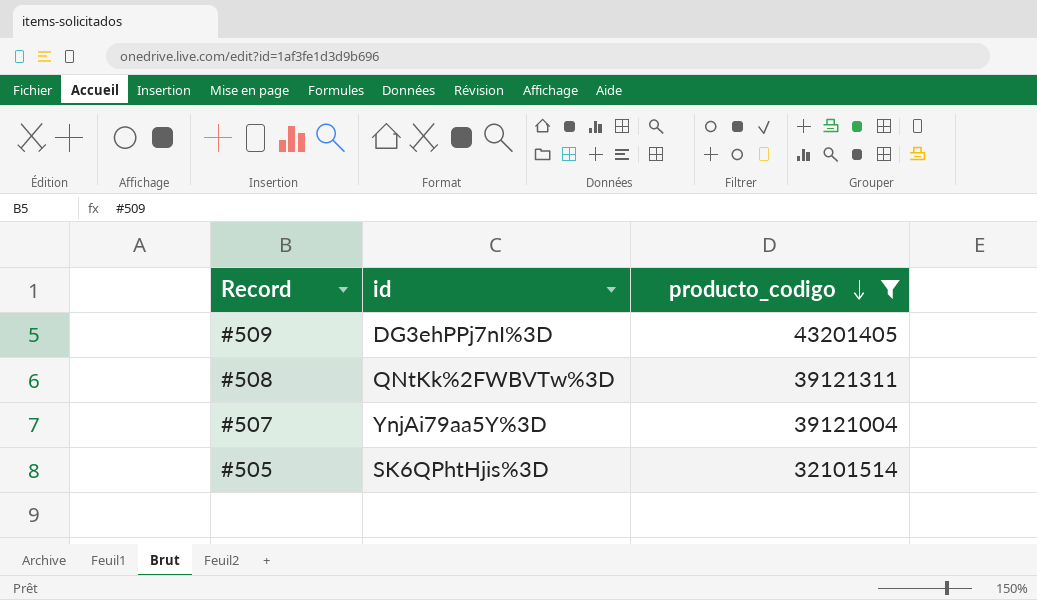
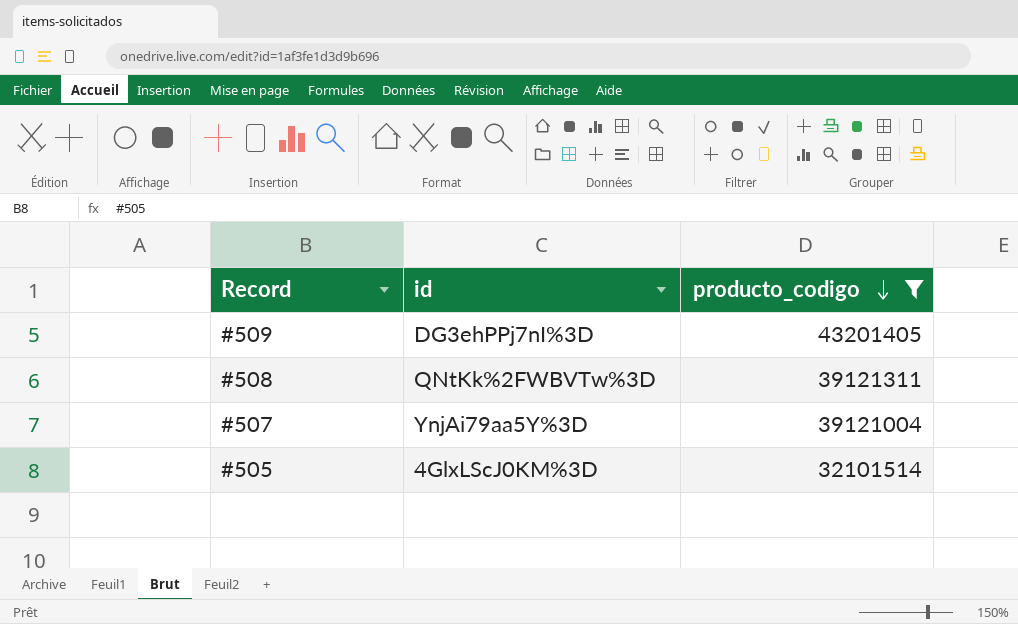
#505 | id: SK6QPhtHjis%3D -> 4GlxLScJ0KM%3D

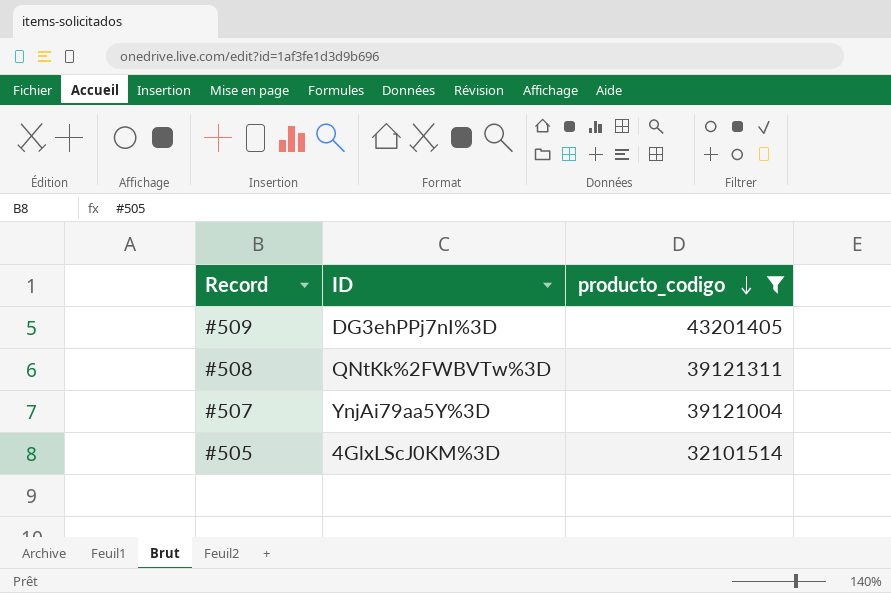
column name: id -> ID

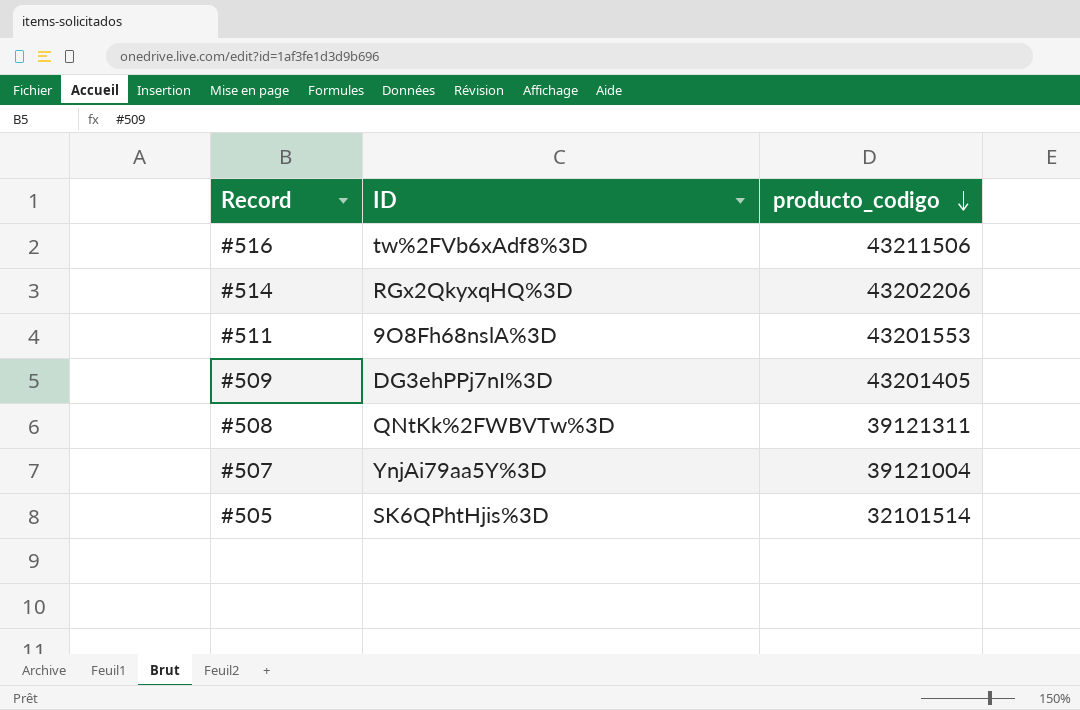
filter: producto_codigo <= 43201405 -> none
#505 | ID: 4GlxLScJ0KM%3D -> SK6QPhtHjis%3D

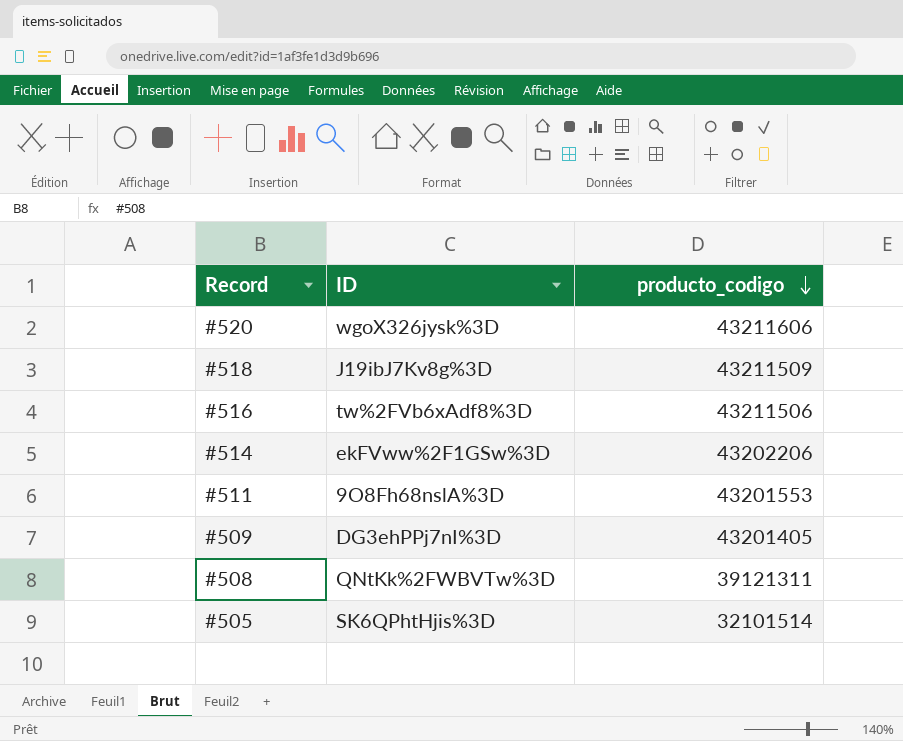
row #507: YnjAi79aa5Y%3D | 39121004 -> none
row #520: none -> wgoX326jysk%3D | 43211606
row #518: none -> J19ibJ7Kv8g%3D | 43211509
#514 | ID: RGx2QkyxqHQ%3D -> ekFVww%2F1GSw%3D

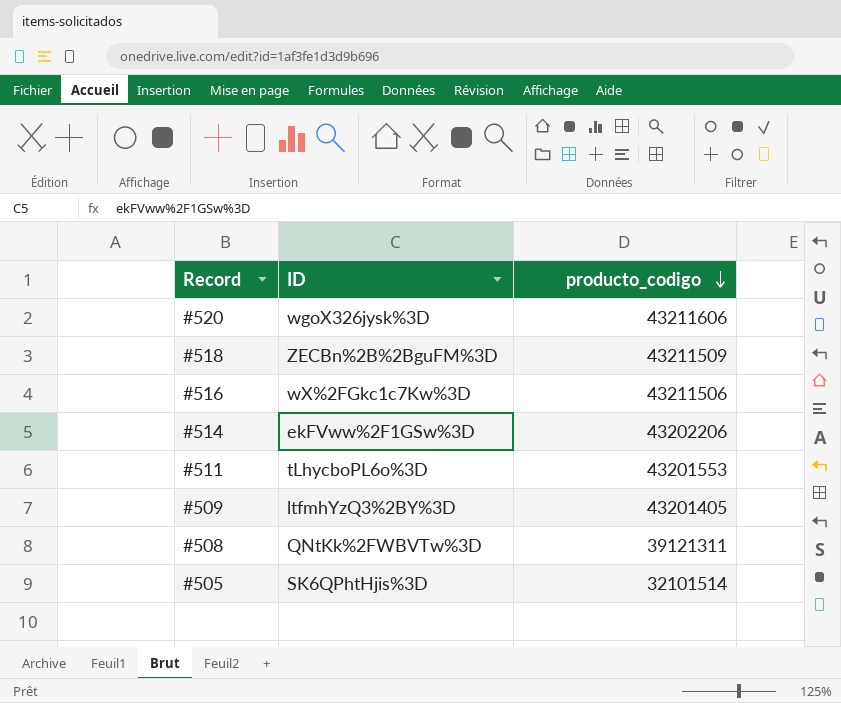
#518 | ID: J19ibJ7Kv8g%3D -> ZECBn%2B%2BguFM%3D
#516 | ID: tw%2FVb6xAdf8%3D -> wX%2FGkc1c7Kw%3D
#511 | ID: 9O8Fh68nslA%3D -> tLhycboPL6o%3D
#509 | ID: DG3ehPPj7nI%3D -> ltfmhYzQ3%2BY%3D

